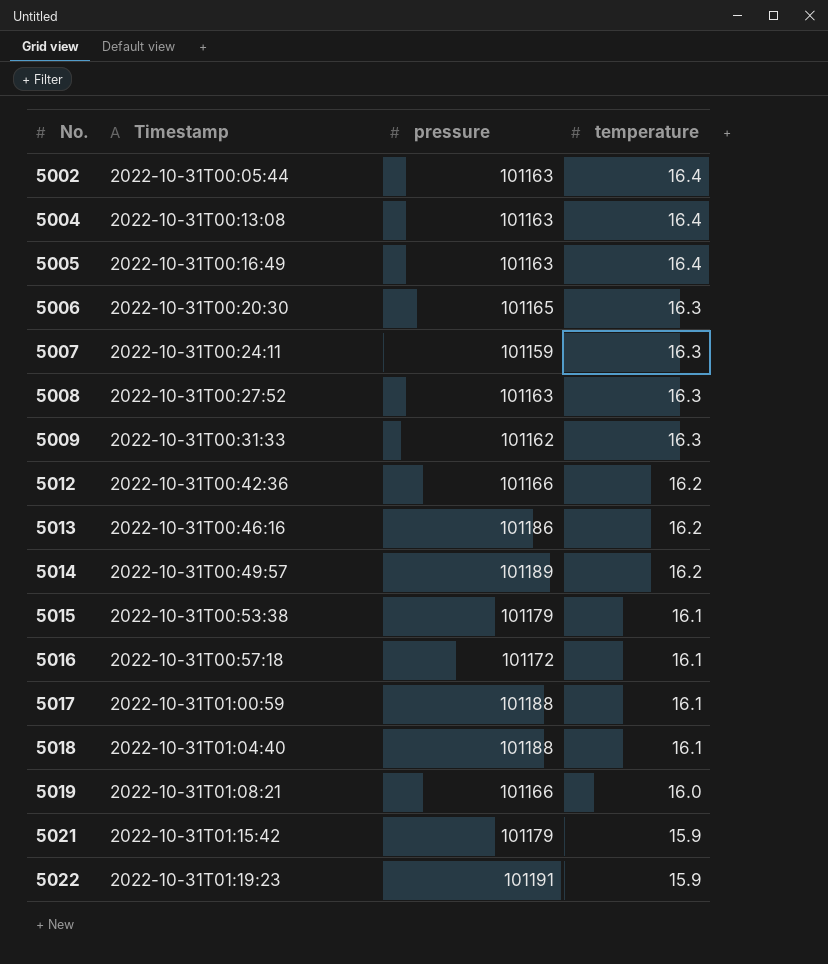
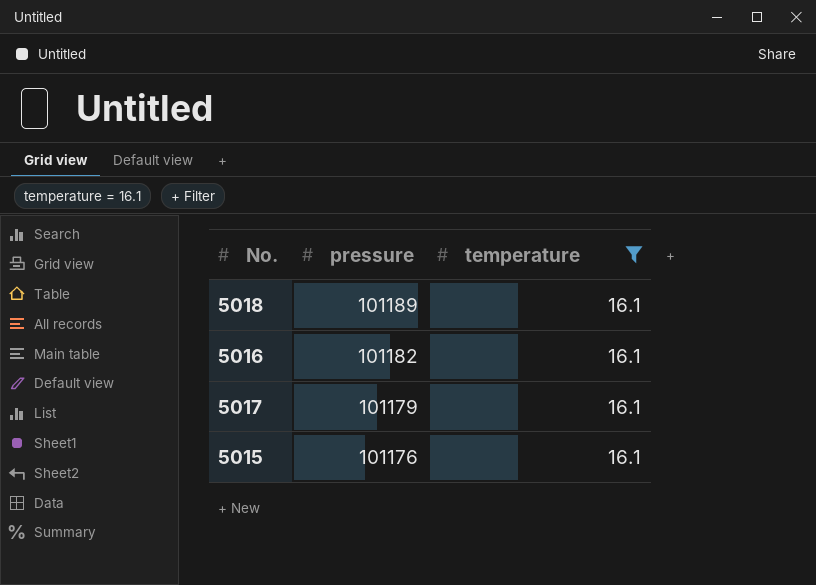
filter: none -> temperature = 16.1
row order: No. ascending -> pressure descending
column Timestamp | position: 2 -> none
5018 | pressure: 101188 -> 101189
5016 | pressure: 101172 -> 101182
5017 | pressure: 101188 -> 101179
5015 | pressure: 101179 -> 101176

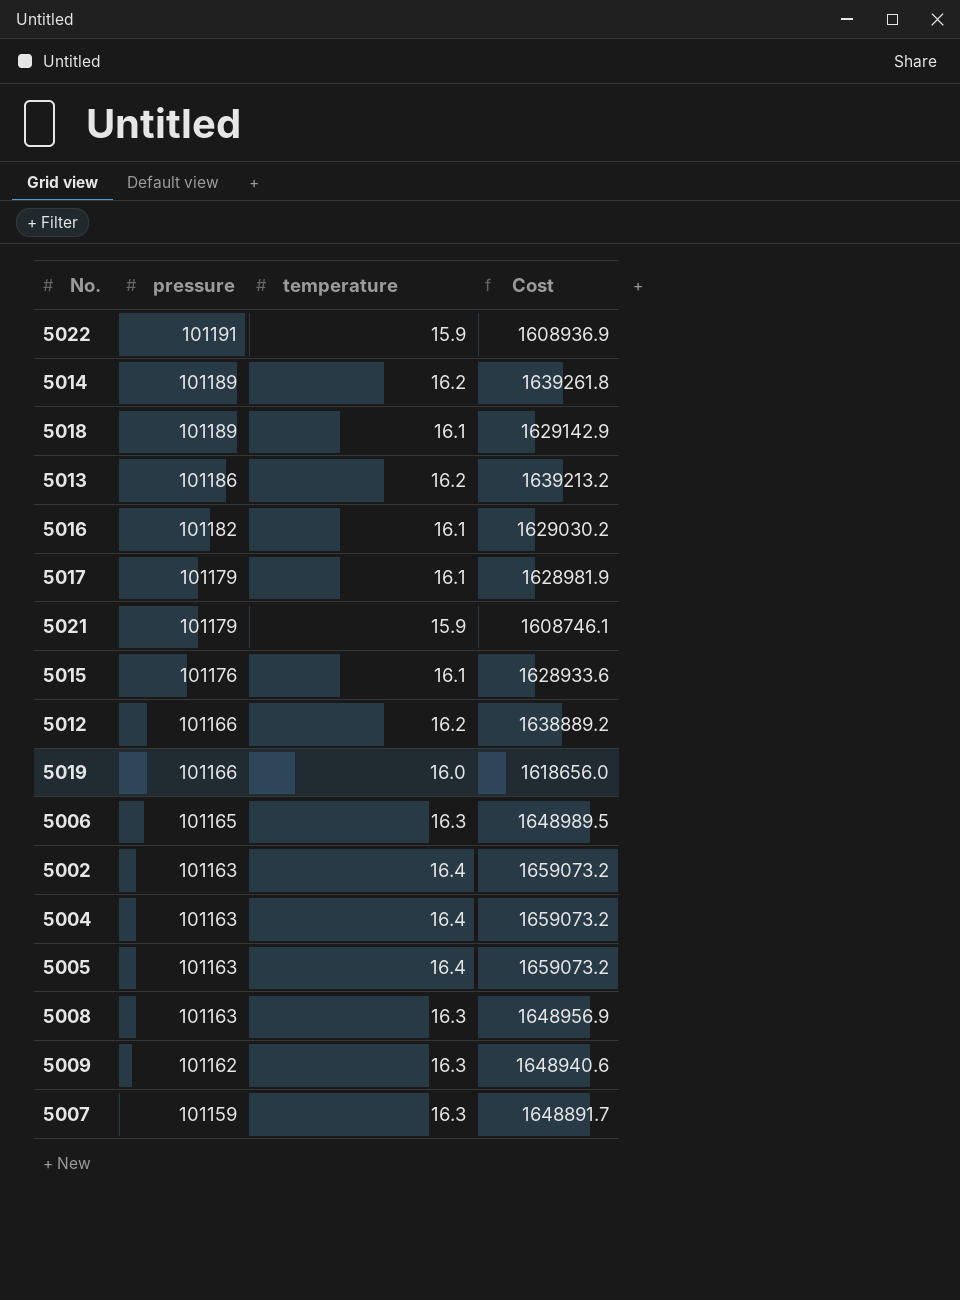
filter: temperature = 16.1 -> none
column Cost | formula: none -> [pressure] * [temperature]

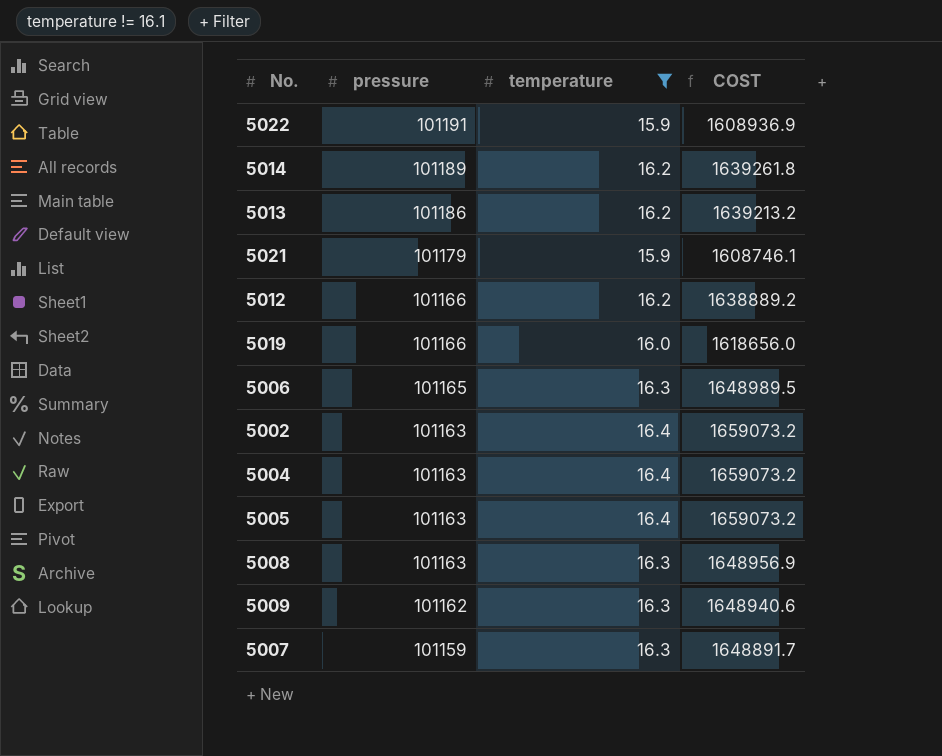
filter: none -> temperature != 16.1
column name: Cost -> COST

